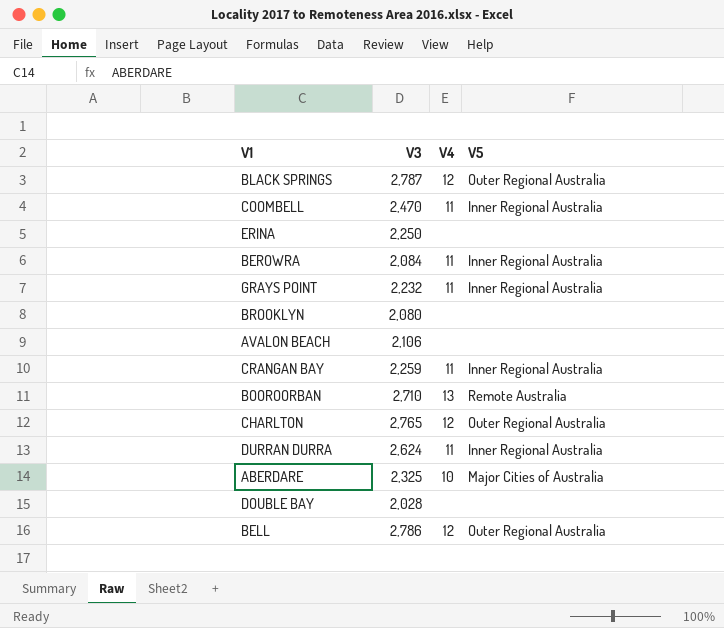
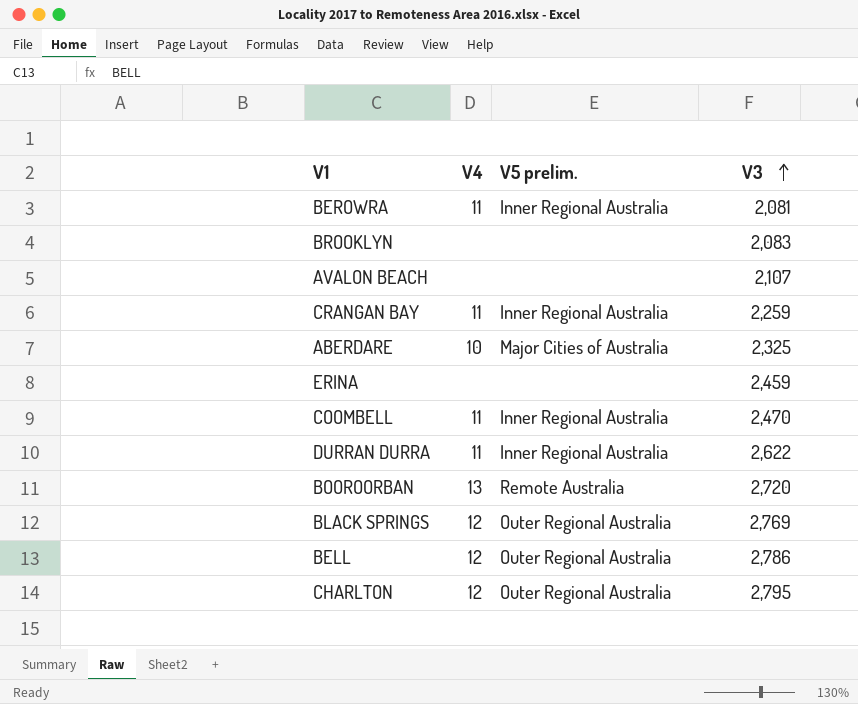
row order: none -> V3 ascending
column name: V5 -> V5 prelim.
column V3 | position: 2 -> 4
row GRAYS POINT: 2,232 | 11 | Inner Regional Australia -> none
row DOUBLE BAY: 2,028 | none | none -> none
BEROWRA | V3: 2,084 -> 2,081
BROOKLYN | V3: 2,080 -> 2,083
AVALON BEACH | V3: 2,106 -> 2,107
ERINA | V3: 2,250 -> 2,459
DURRAN DURRA | V3: 2,624 -> 2,622
BOOROORBAN | V3: 2,710 -> 2,720
BLACK SPRINGS | V3: 2,787 -> 2,769
CHARLTON | V3: 2,765 -> 2,795

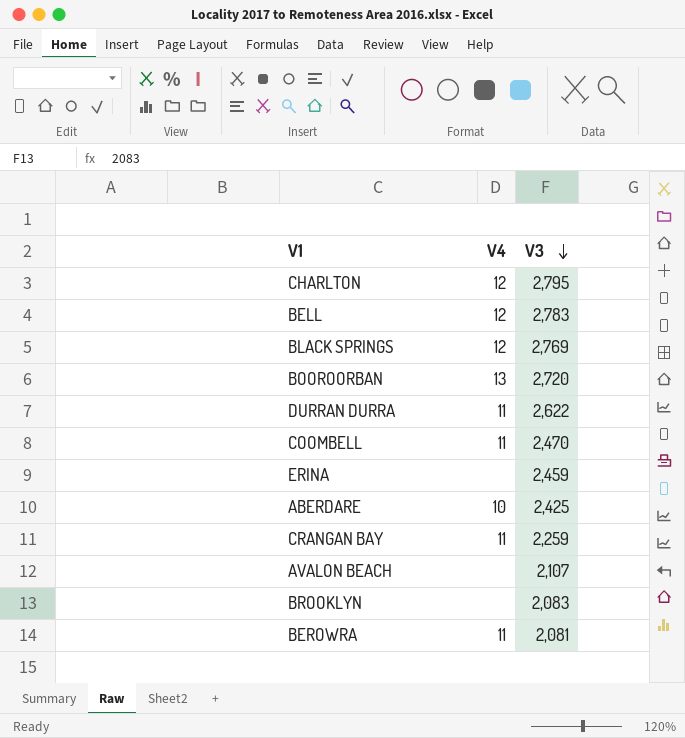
row order: V3 ascending -> V3 descending
column V5 prelim. | position: 3 -> none
BELL | V3: 2,786 -> 2,783
ABERDARE | V3: 2,325 -> 2,425

